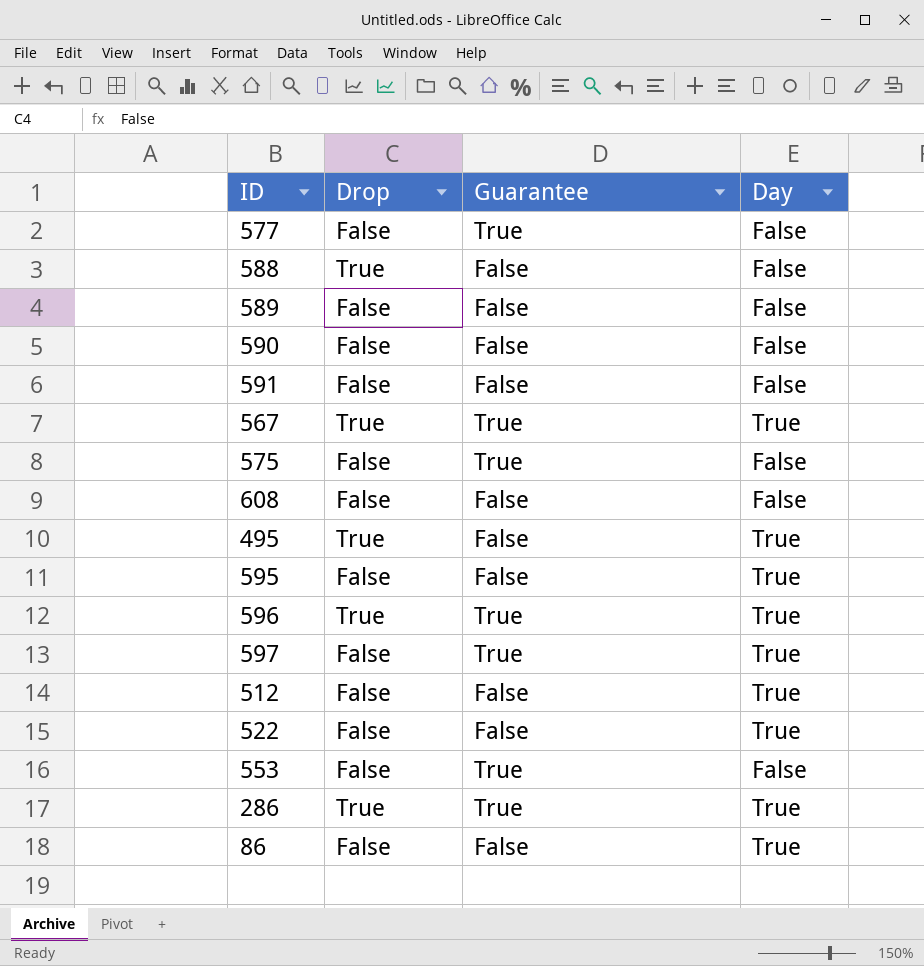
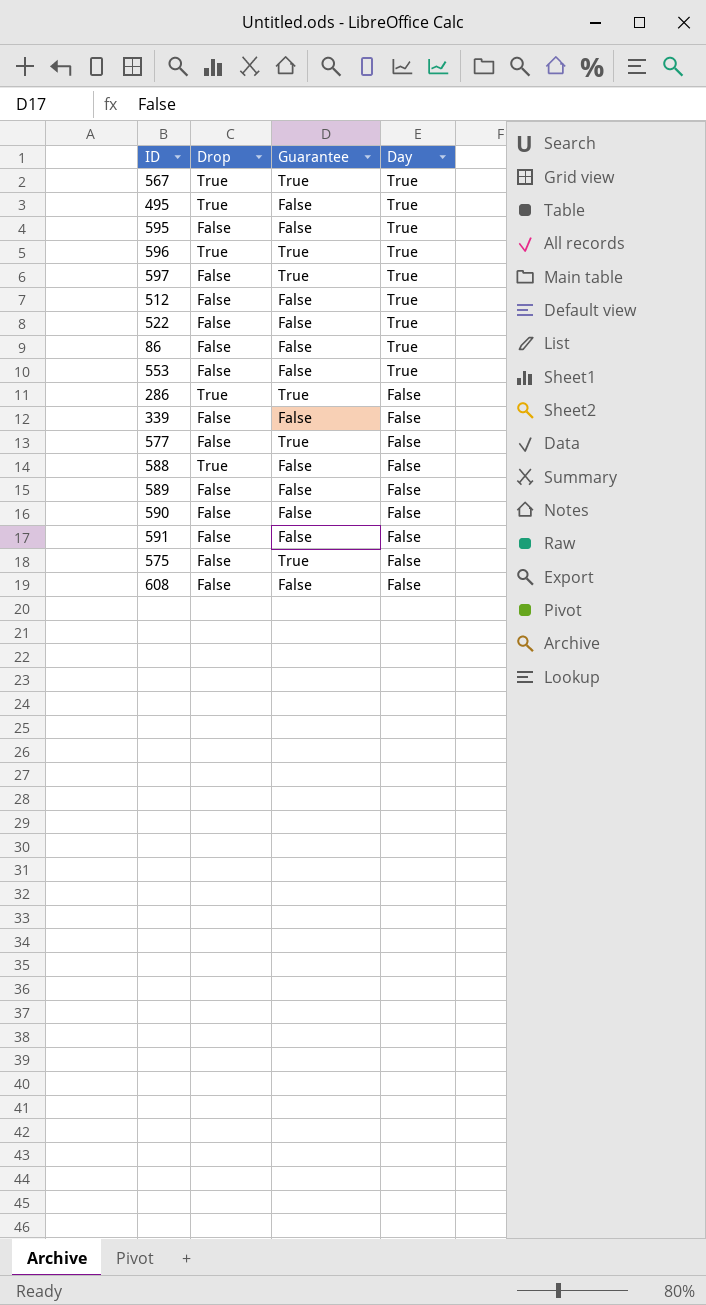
row order: none -> Day descending
553 | Guarantee: True -> False
553 | Day: False -> True
286 | Day: True -> False
row 339: none -> False | False | False

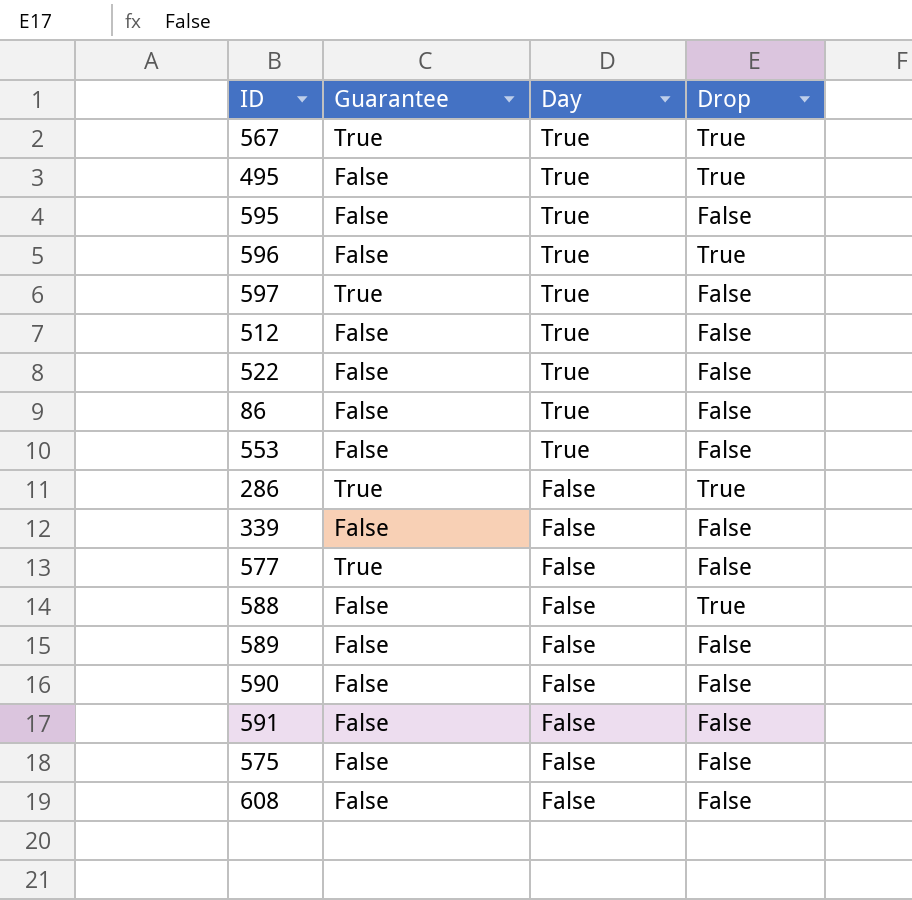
column Drop | position: 2 -> 4
596 | Guarantee: True -> False
575 | Guarantee: True -> False

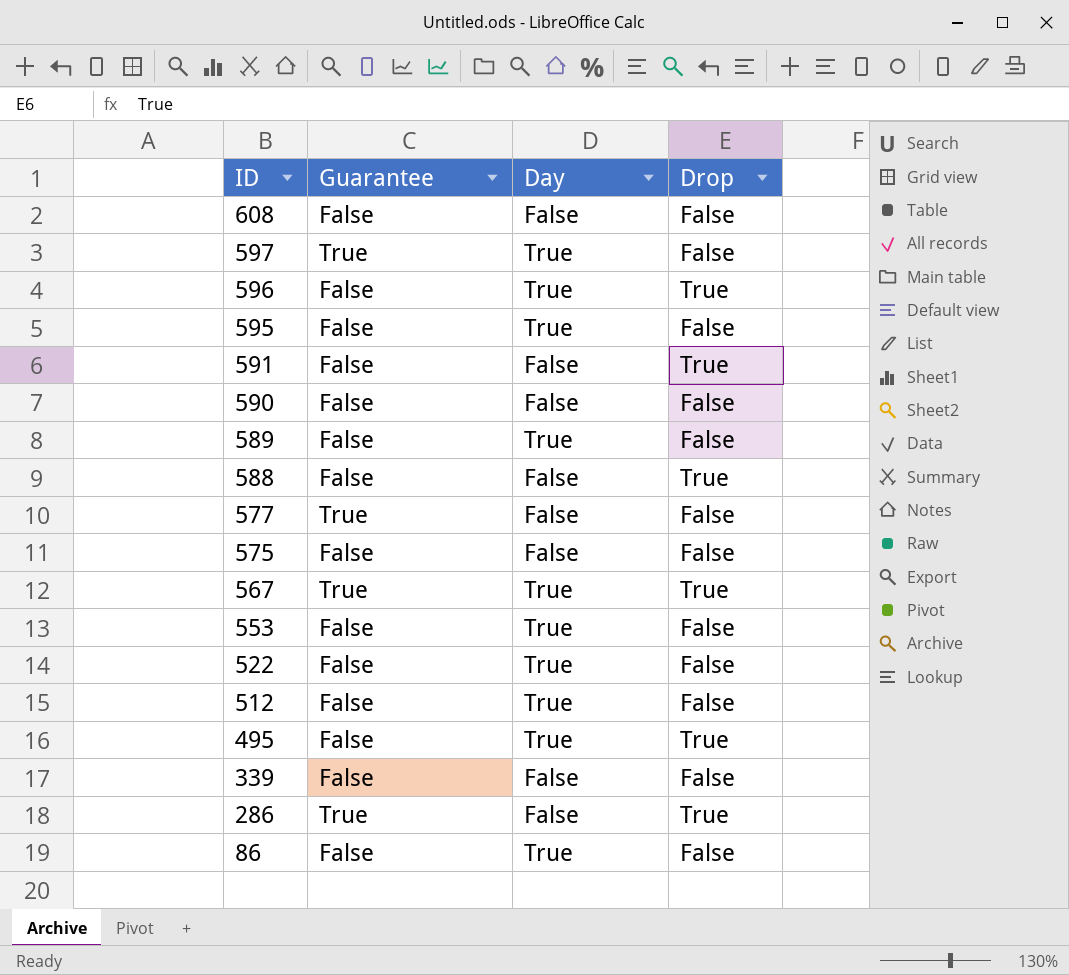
row order: Day descending -> ID descending
591 | Drop: False -> True
589 | Day: False -> True

